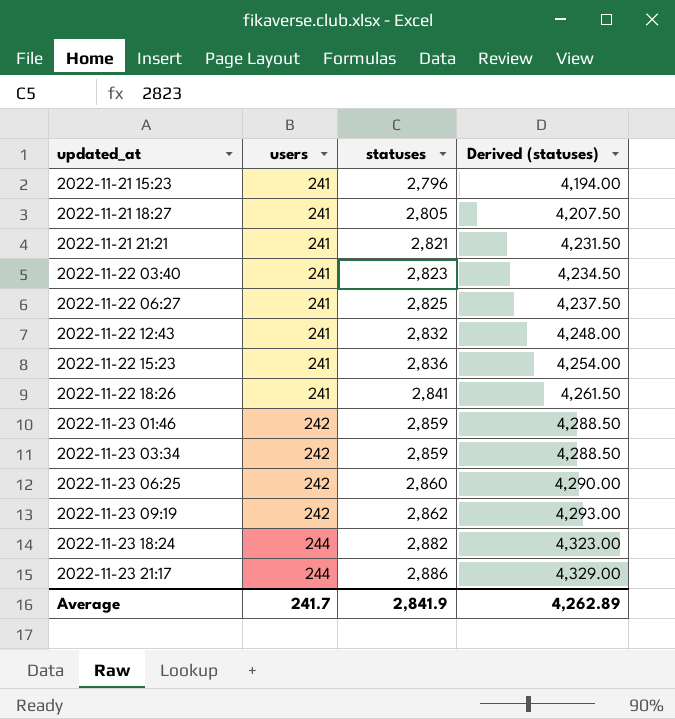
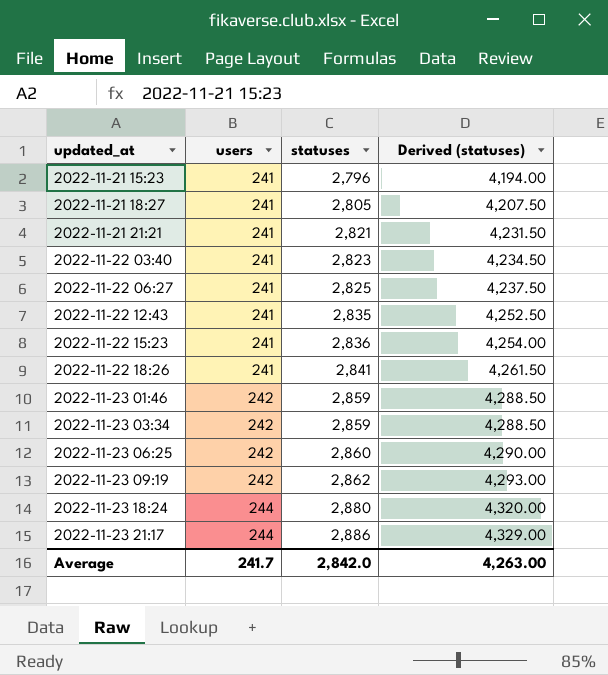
2022-11-22 12:43 | statuses: 2,832 -> 2,835
2022-11-22 12:43 | Derived (statuses): 4,248.00 -> 4,252.50
2022-11-23 18:24 | statuses: 2,882 -> 2,880
2022-11-23 18:24 | Derived (statuses): 4,323.00 -> 4,320.00
Average | statuses: 2,841.9 -> 2,842.0
Average | Derived (statuses): 4,262.89 -> 4,263.00

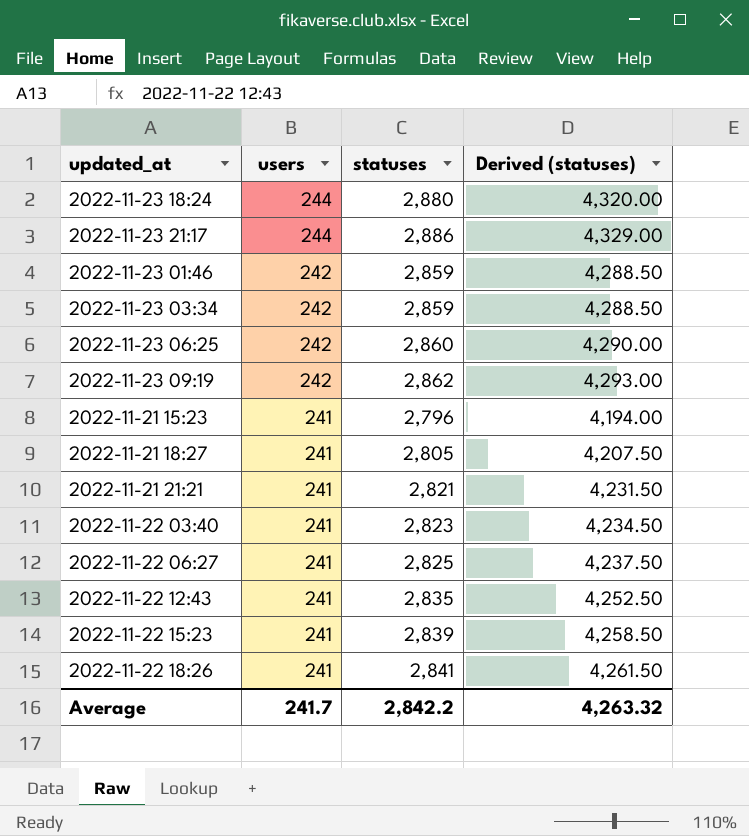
row order: updated_at ascending -> users descending
2022-11-22 15:23 | statuses: 2,836 -> 2,839
2022-11-22 15:23 | Derived (statuses): 4,254.00 -> 4,258.50
Average | statuses: 2,842.0 -> 2,842.2
Average | Derived (statuses): 4,263.00 -> 4,263.32

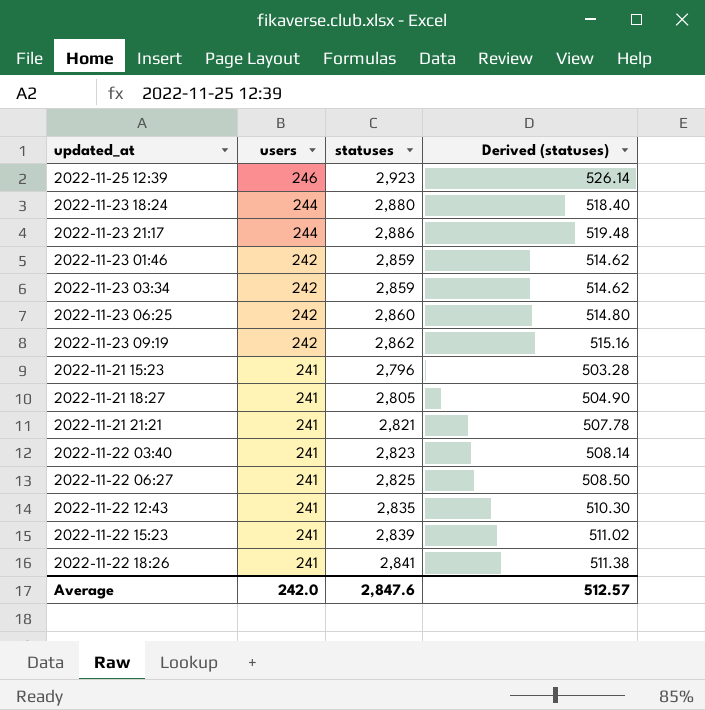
column Derived (statuses) | formula: [statuses] * 1.5 -> [statuses] * 0.18
row 2022-11-25 12:39: none -> 246 | 2,923 | 526.14
Average | users: 241.7 -> 242.0
Average | statuses: 2,842.2 -> 2,847.6
Average | Derived (statuses): 4,263.32 -> 512.57

